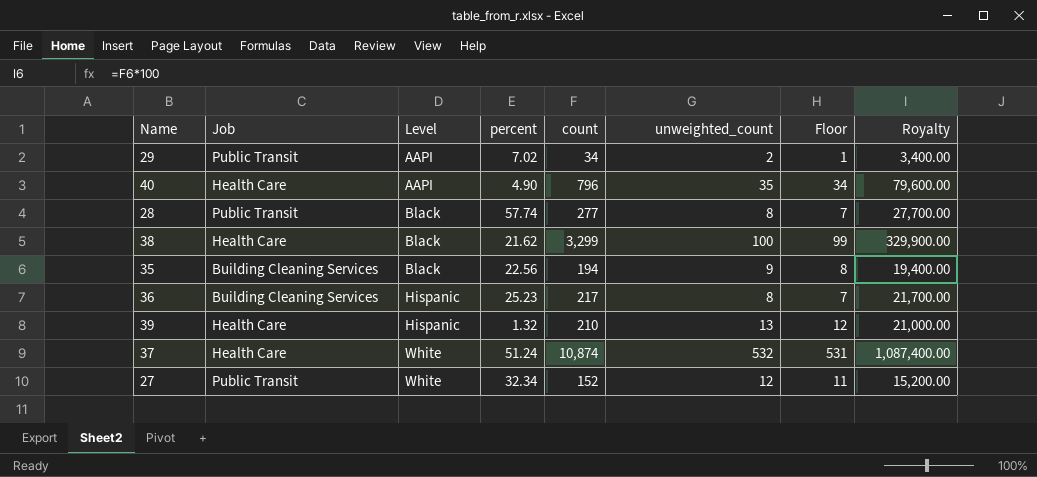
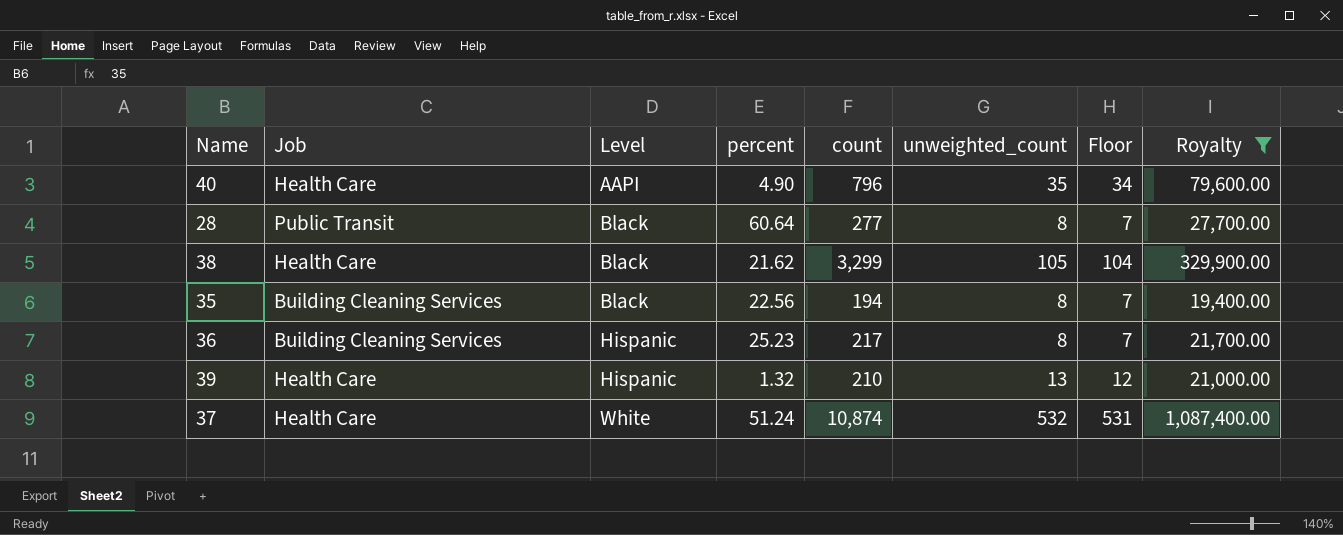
filter: none -> Royalty >= 19,400.00
28 | percent: 57.74 -> 60.64
38 | unweighted_count: 100 -> 105
38 | Floor: 99 -> 104
35 | unweighted_count: 9 -> 8
35 | Floor: 8 -> 7

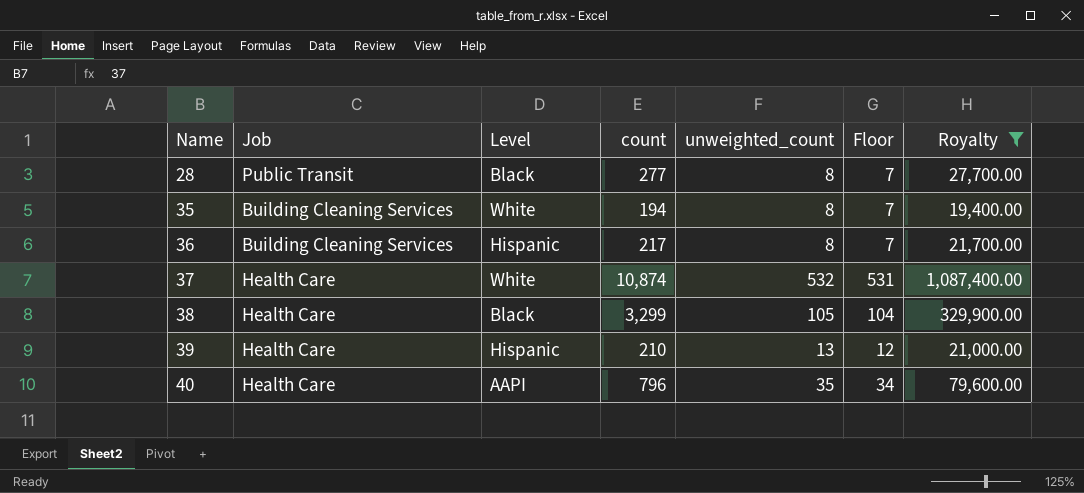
row order: Level ascending -> Name ascending
column percent | position: 4 -> none
35 | Level: Black -> White

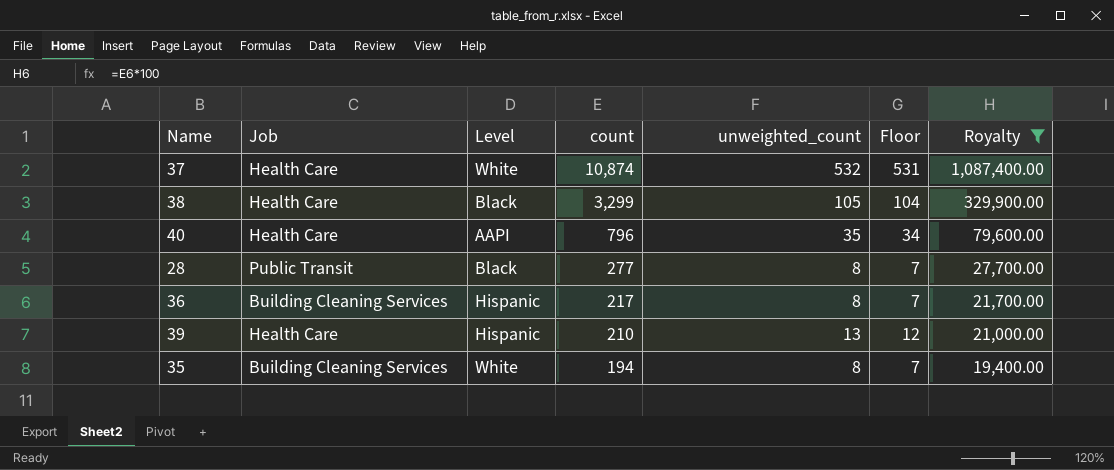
row order: Name ascending -> count descending

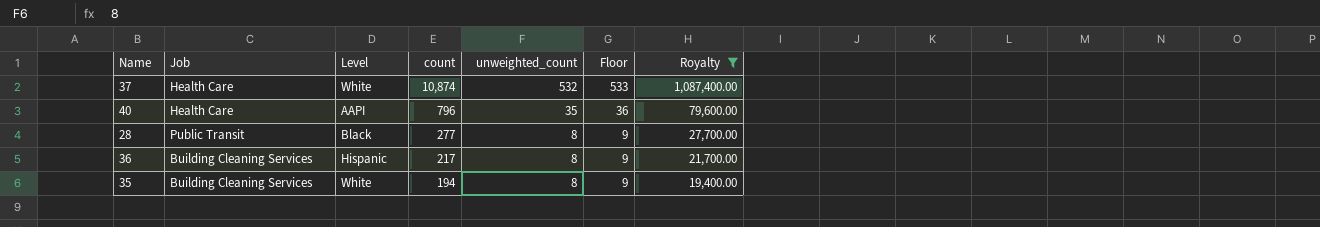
column Floor | formula: [unweighted_count] - 1 -> [unweighted_count] + 1
row 38: Health Care | Black | 3,299 | 105 | 104 | 329,900.00 -> none
row 39: Health Care | Hispanic | 210 | 13 | 12 | 21,000.00 -> none

